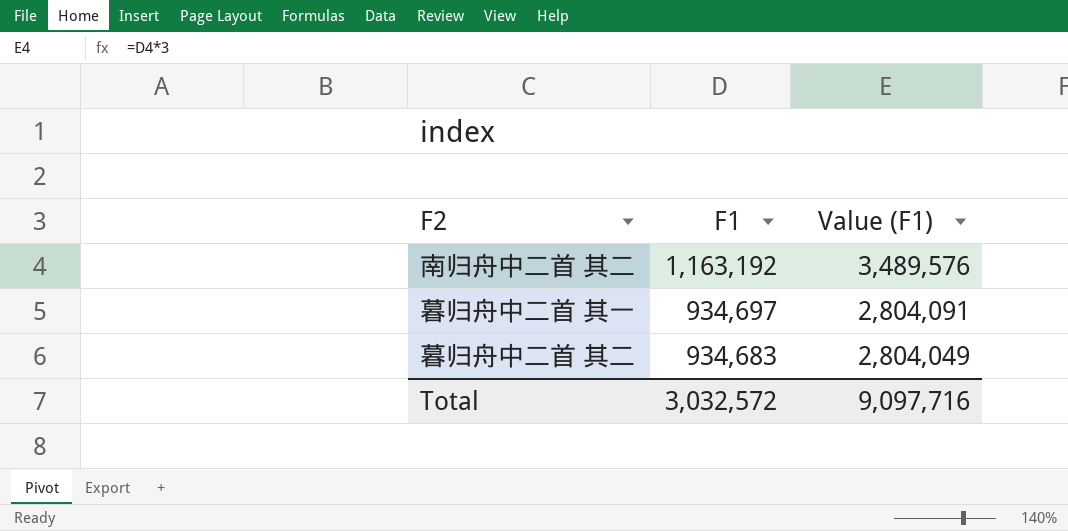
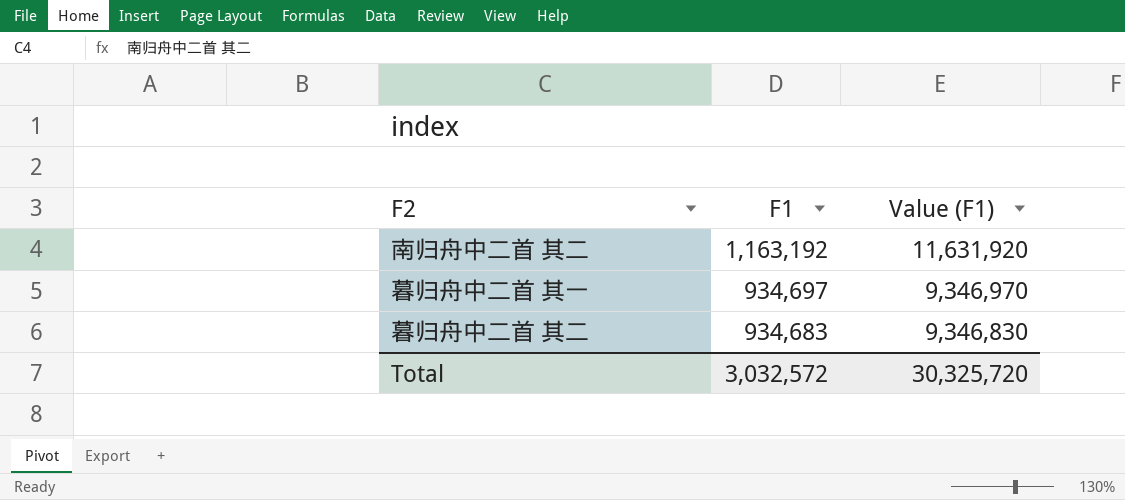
column Value (F1) | formula: [F1] * 3 -> [F1] * 10
Total | Value (F1): 9,097,716 -> 30,325,720

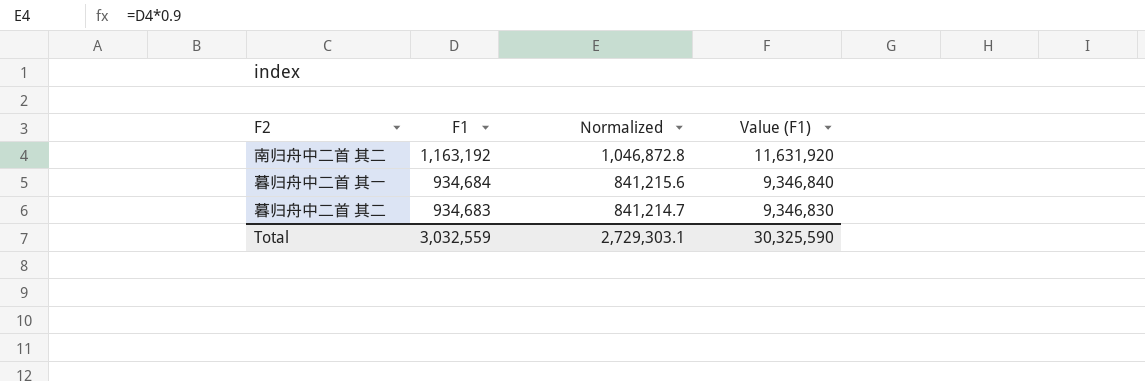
column Normalized | formula: none -> [F1] * 0.9
暮归舟中二首 其一 | F1: 934,697 -> 934,684
暮归舟中二首 其一 | Value (F1): 9,346,970 -> 9,346,840
Total | F1: 3,032,572 -> 3,032,559
Total | Value (F1): 30,325,720 -> 30,325,590

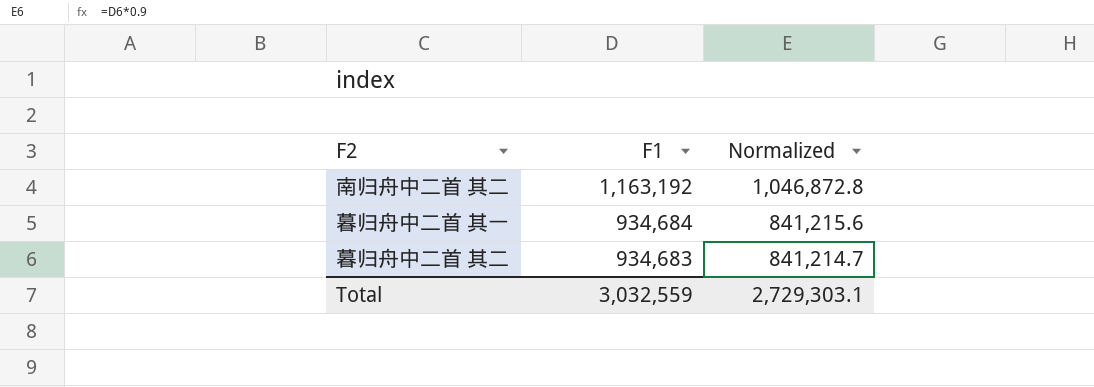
column Value (F1) | formula: [F1] * 10 -> none

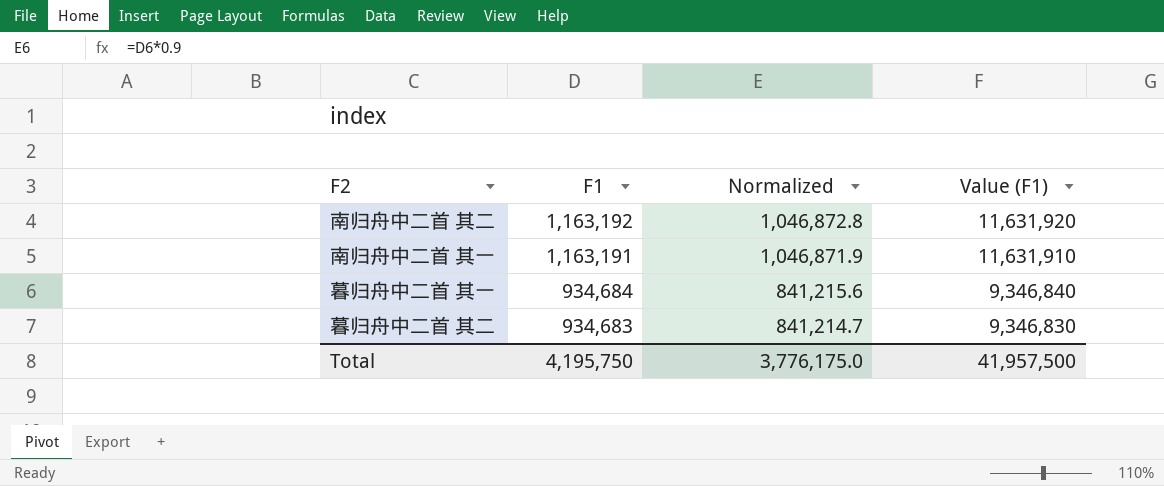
column Value (F1) | formula: none -> [F1] * 10
row 南归舟中二首 其一: none -> 1,163,191 | 1,046,871.9 | 11,631,910
Total | F1: 3,032,559 -> 4,195,750
Total | Normalized: 2,729,303.1 -> 3,776,175.0

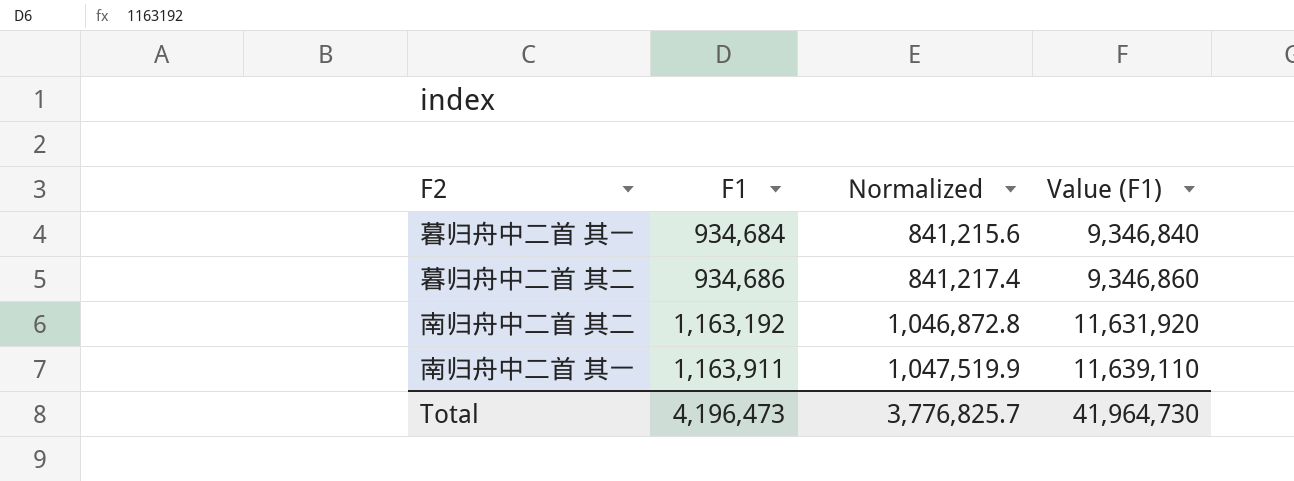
row order: F1 descending -> F1 ascending
暮归舟中二首 其二 | F1: 934,683 -> 934,686
暮归舟中二首 其二 | Normalized: 841,214.7 -> 841,217.4
暮归舟中二首 其二 | Value (F1): 9,346,830 -> 9,346,860
南归舟中二首 其一 | F1: 1,163,191 -> 1,163,911
南归舟中二首 其一 | Normalized: 1,046,871.9 -> 1,047,519.9
南归舟中二首 其一 | Value (F1): 11,631,910 -> 11,639,110
Total | F1: 4,195,750 -> 4,196,473
Total | Normalized: 3,776,175.0 -> 3,776,825.7
Total | Value (F1): 41,957,500 -> 41,964,730

